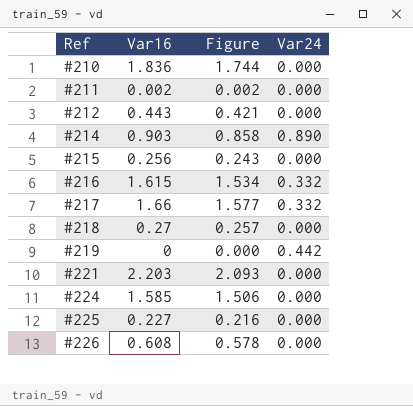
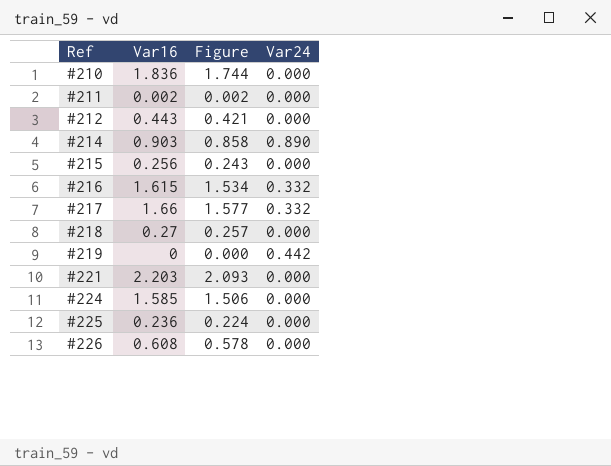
#225 | Var16: 0.227 -> 0.236
#225 | Figure: 0.216 -> 0.224

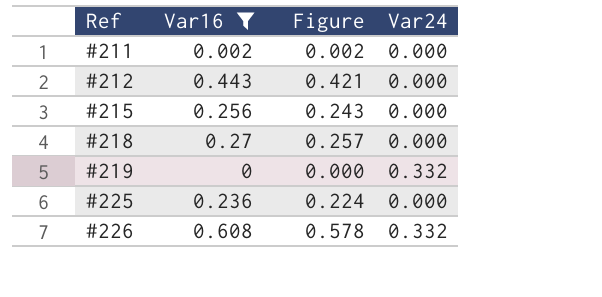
filter: none -> Var16 <= 0.608
#219 | Var24: 0.442 -> 0.332
#226 | Var24: 0.000 -> 0.332

